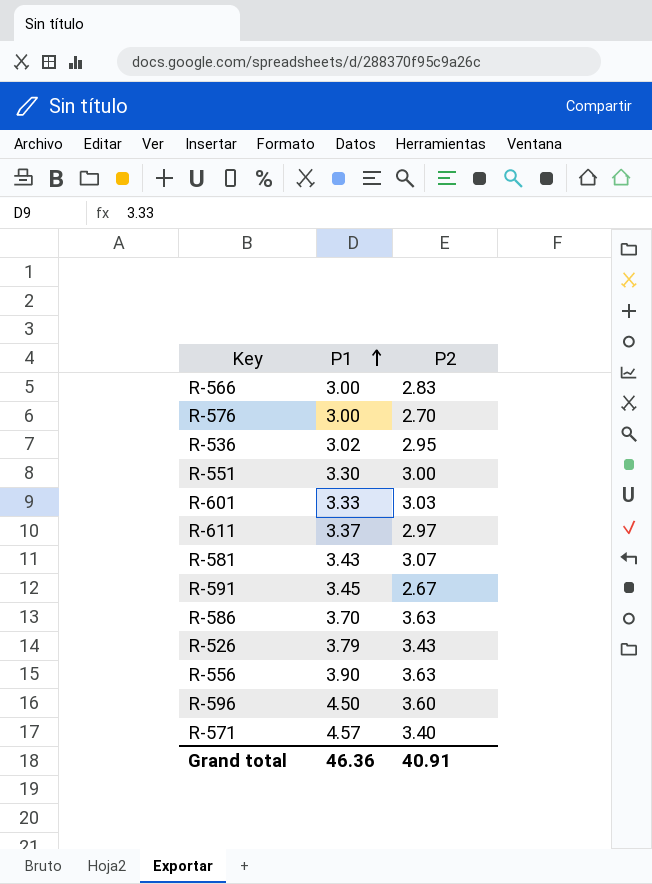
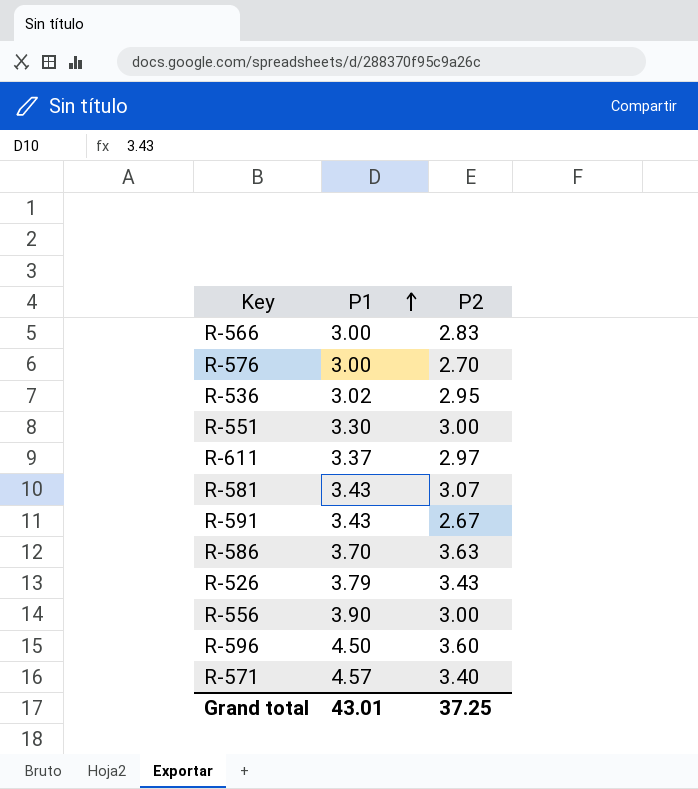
row R-601: 3.33 | 3.03 -> none
R-591 | P1: 3.45 -> 3.43
R-556 | P2: 3.63 -> 3.00
Grand total | P1: 46.36 -> 43.01
Grand total | P2: 40.91 -> 37.25

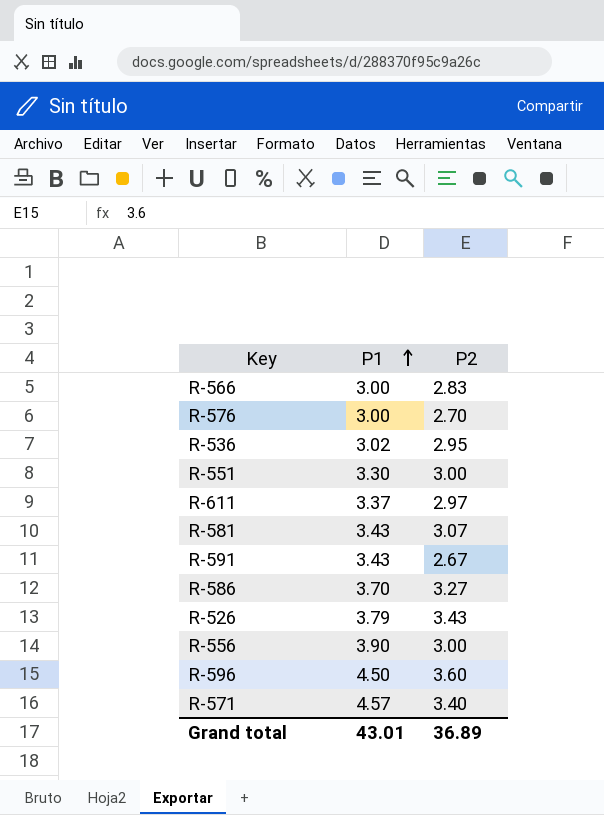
R-586 | P2: 3.63 -> 3.27
Grand total | P2: 37.25 -> 36.89

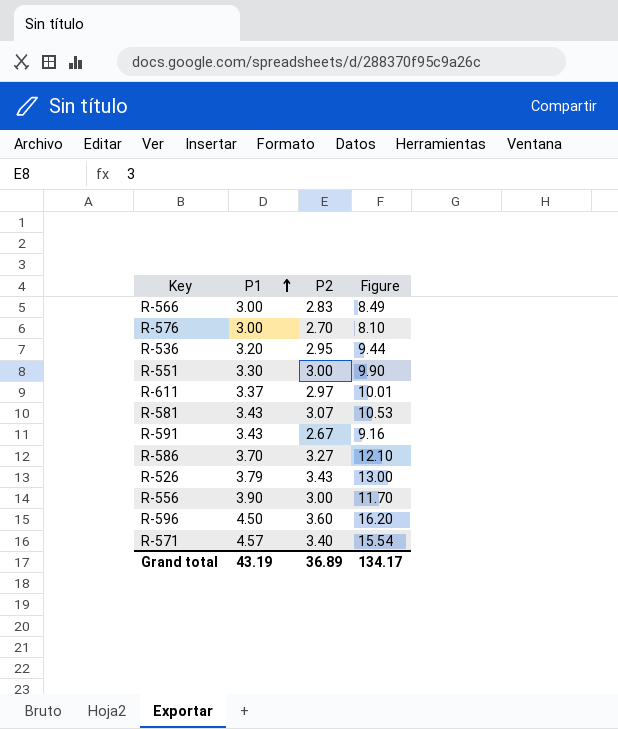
column Figure | formula: none -> [P1] * [P2]
R-536 | P1: 3.02 -> 3.20
Grand total | P1: 43.01 -> 43.19

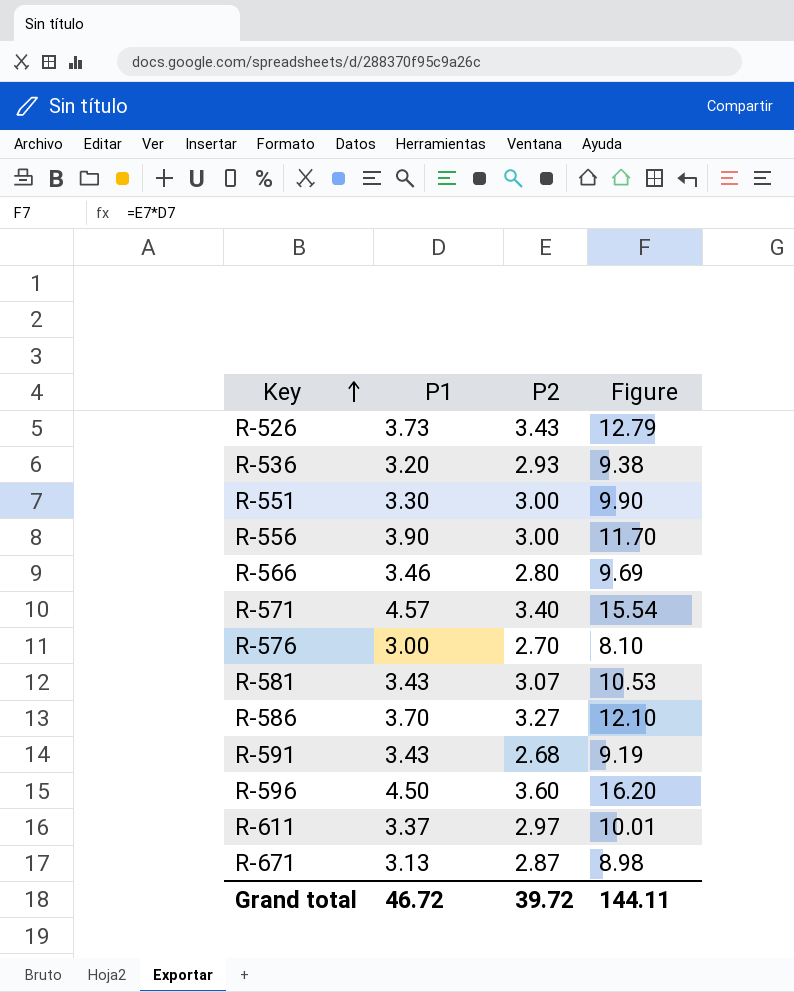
row order: P1 ascending -> Key ascending
R-526 | P1: 3.79 -> 3.73
R-526 | Figure: 13.00 -> 12.79
R-536 | P2: 2.95 -> 2.93
R-536 | Figure: 9.44 -> 9.38
R-566 | P1: 3.00 -> 3.46
R-566 | P2: 2.83 -> 2.80
R-566 | Figure: 8.49 -> 9.69
R-591 | P2: 2.67 -> 2.68
R-591 | Figure: 9.16 -> 9.19
row R-671: none -> 3.13 | 2.87 | 8.98
Grand total | P1: 43.19 -> 46.72
Grand total | P2: 36.89 -> 39.72
Grand total | Figure: 134.17 -> 144.11

